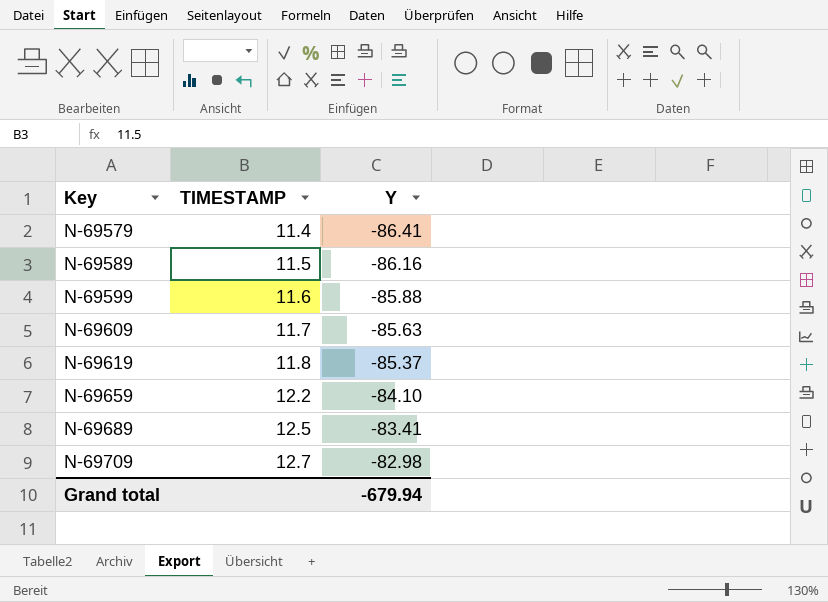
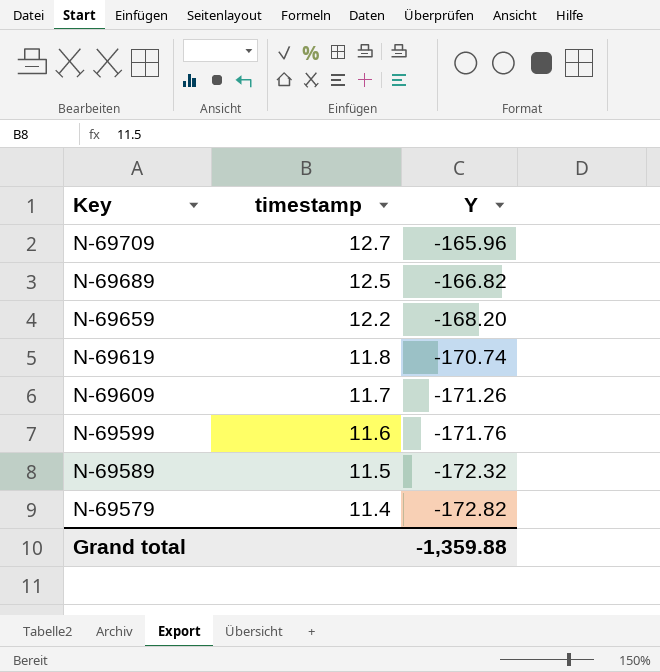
row order: Key ascending -> Key descending
column name: TIMESTAMP -> timestamp
N-69709 | Y: -82.98 -> -165.96
N-69689 | Y: -83.41 -> -166.82
N-69659 | Y: -84.10 -> -168.20
N-69619 | Y: -85.37 -> -170.74
N-69609 | Y: -85.63 -> -171.26
N-69599 | Y: -85.88 -> -171.76
N-69589 | Y: -86.16 -> -172.32
N-69579 | Y: -86.41 -> -172.82
Grand total | Y: -679.94 -> -1,359.88

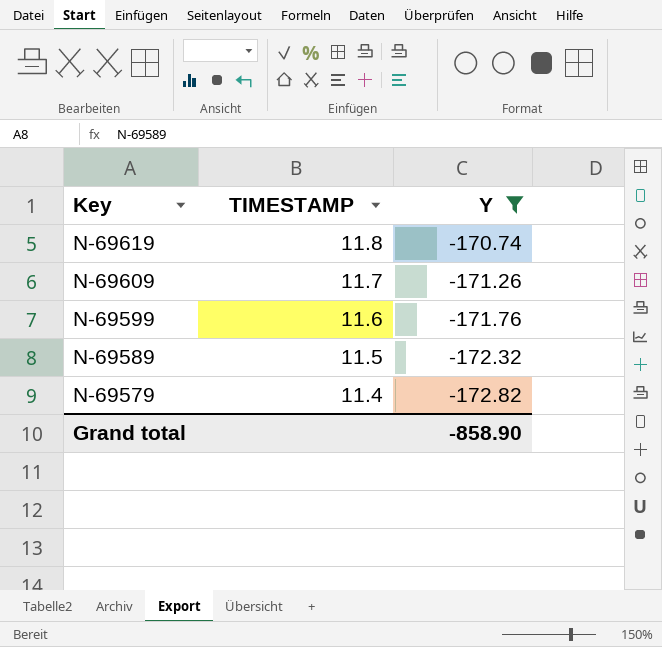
filter: none -> Y <= -170.74
column name: timestamp -> TIMESTAMP
Grand total | Y: -1,359.88 -> -858.90

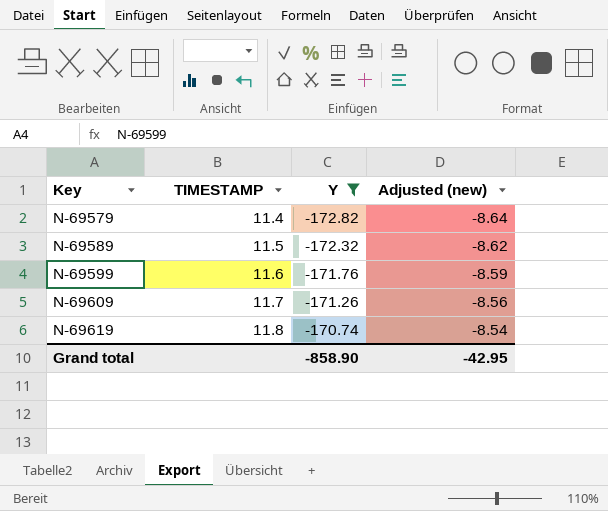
row order: Key descending -> Key ascending
column Adjusted (new) | formula: none -> [Y] * 0.05

